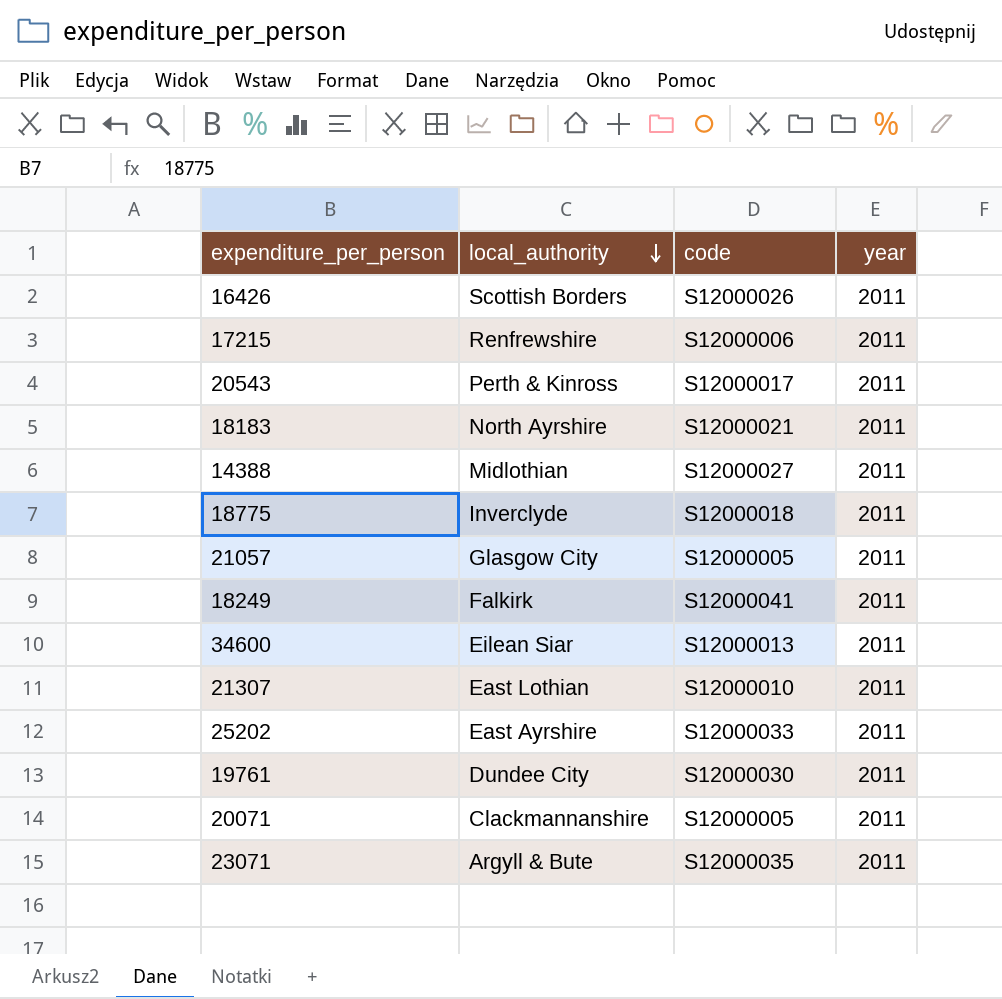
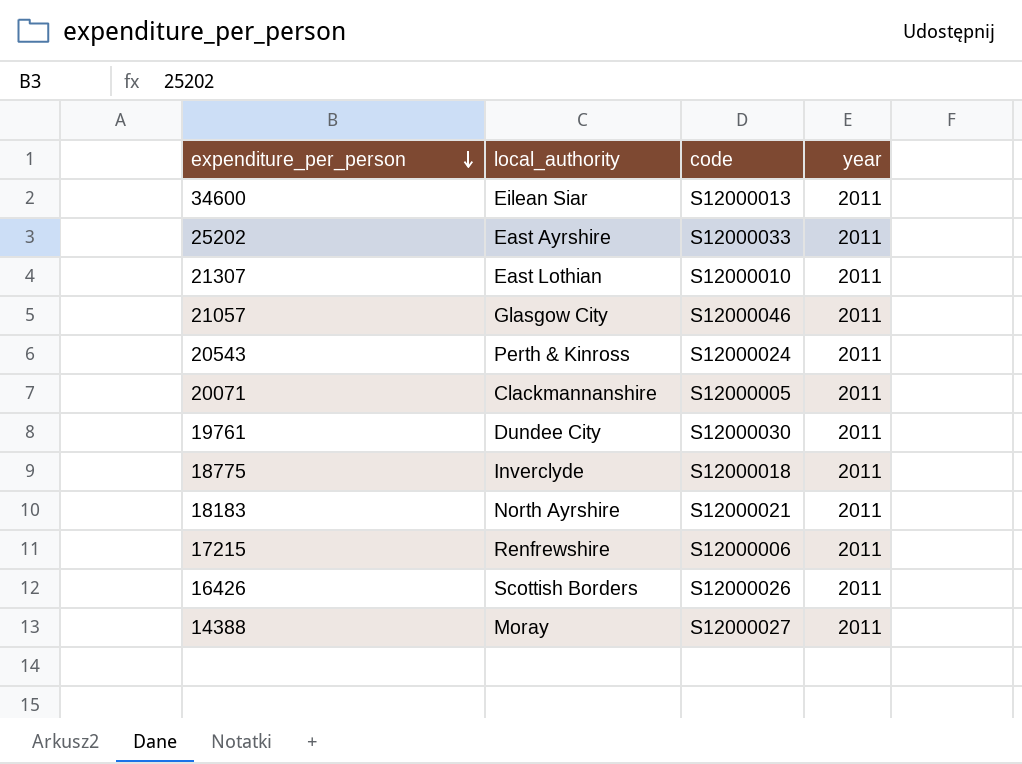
row order: local_authority descending -> expenditure_per_person descending
row 18249: Falkirk | S12000041 | 2011 -> none
row 23071: Argyll & Bute | S12000035 | 2011 -> none
21057 | code: S12000005 -> S12000046
20543 | code: S12000017 -> S12000024
14388 | local_authority: Midlothian -> Moray

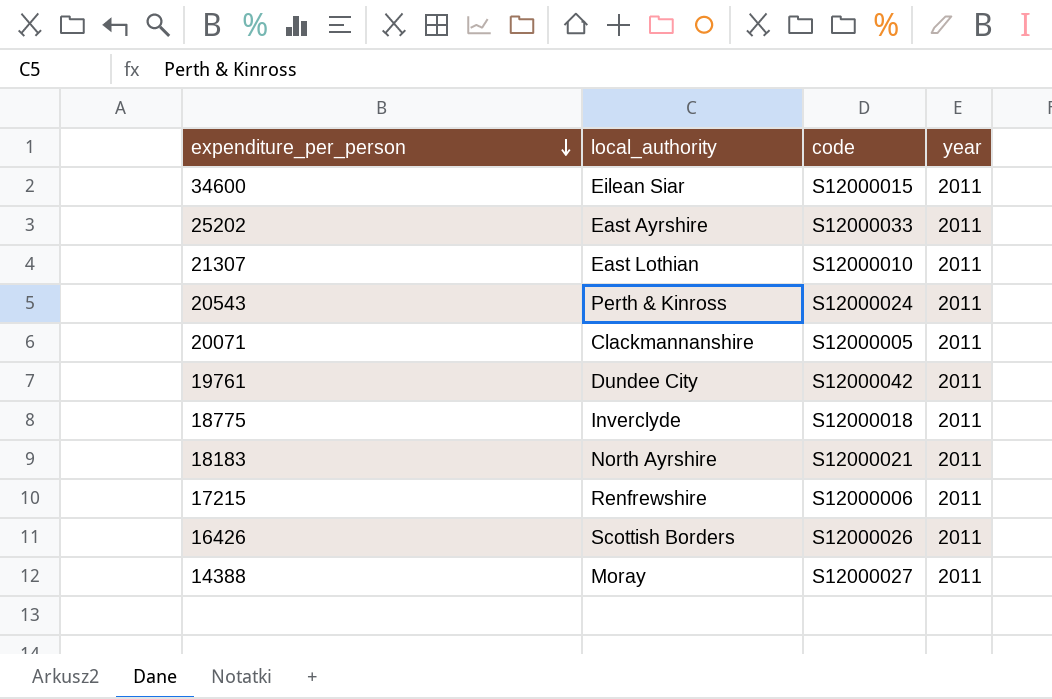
row 21057: Glasgow City | S12000046 | 2011 -> none
34600 | code: S12000013 -> S12000015
19761 | code: S12000030 -> S12000042

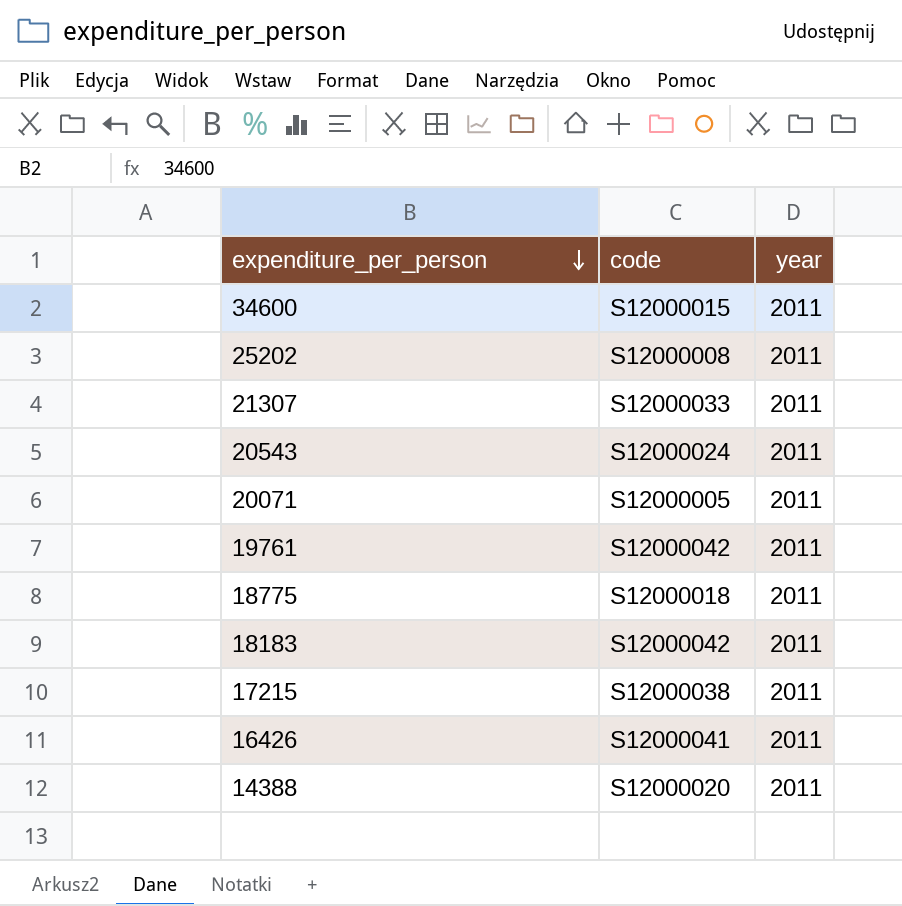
column local_authority | position: 2 -> none
25202 | code: S12000033 -> S12000008
21307 | code: S12000010 -> S12000033
18183 | code: S12000021 -> S12000042
17215 | code: S12000006 -> S12000038
16426 | code: S12000026 -> S12000041
14388 | code: S12000027 -> S12000020

